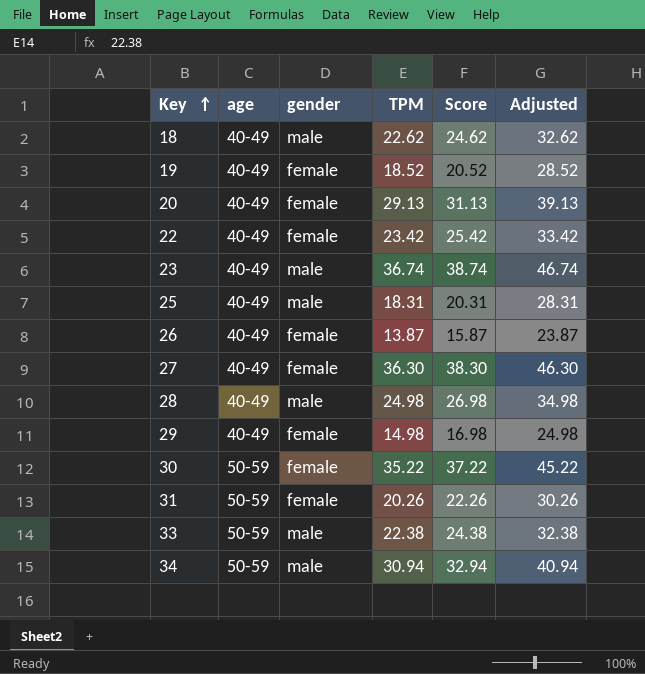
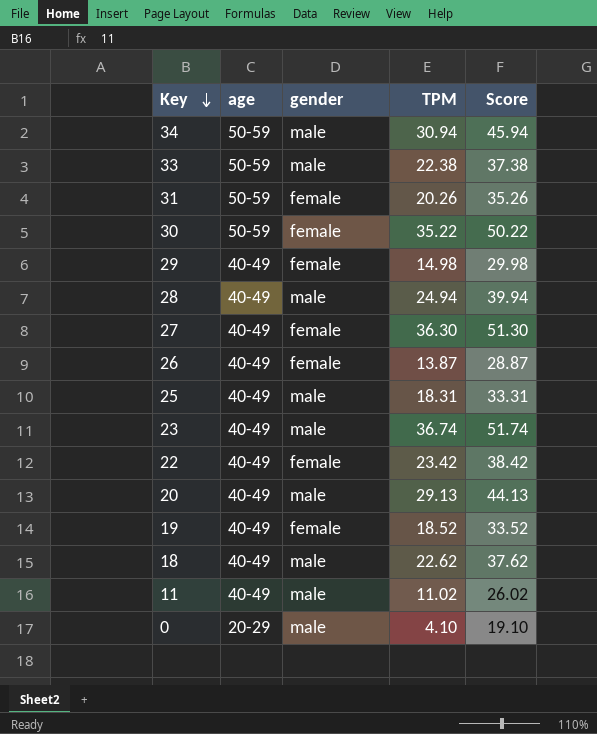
row order: Key ascending -> Key descending
column Adjusted | formula: [TPM] + 10 -> none
column Score | formula: [TPM] + 2 -> [TPM] + 15
28 | TPM: 24.98 -> 24.94
20 | gender: female -> male
row 11: none -> 40-49 | male | 11.02 | 26.02
row 0: none -> 20-29 | male | 4.10 | 19.10

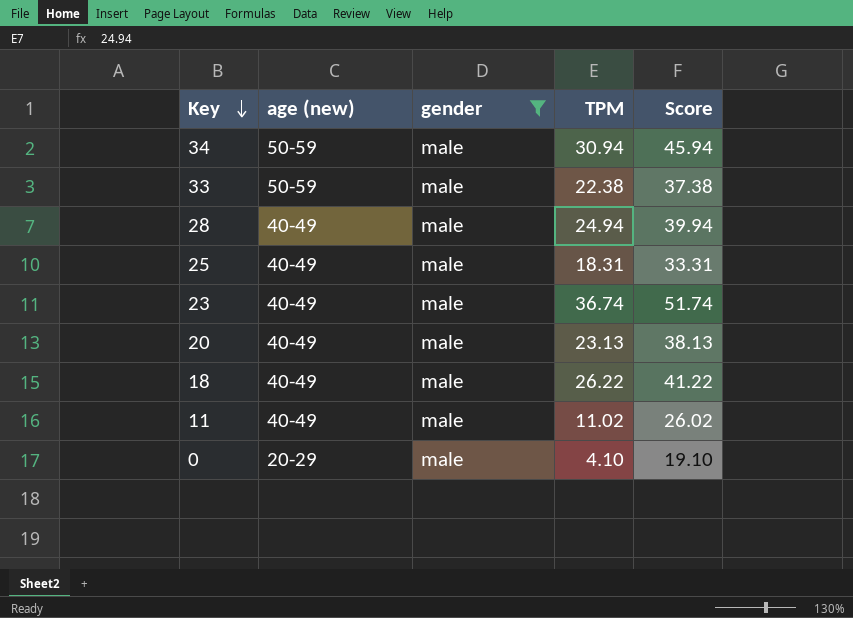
filter: none -> gender = male
column name: age -> age (new)
20 | TPM: 29.13 -> 23.13
20 | Score: 44.13 -> 38.13
18 | TPM: 22.62 -> 26.22
18 | Score: 37.62 -> 41.22

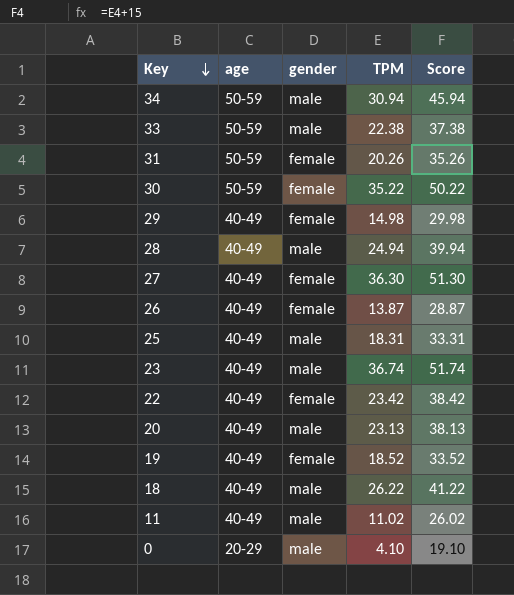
filter: gender = male -> none
column name: age (new) -> age

